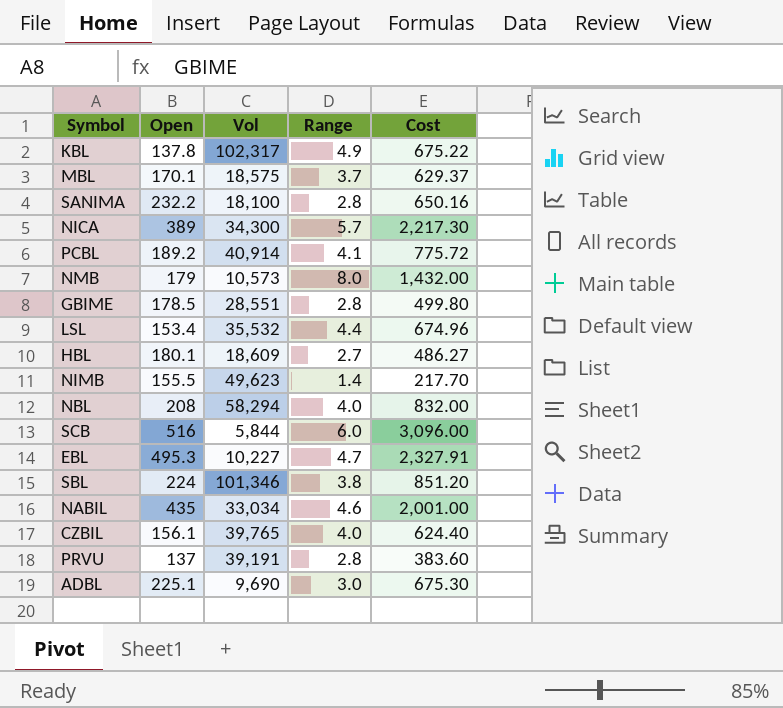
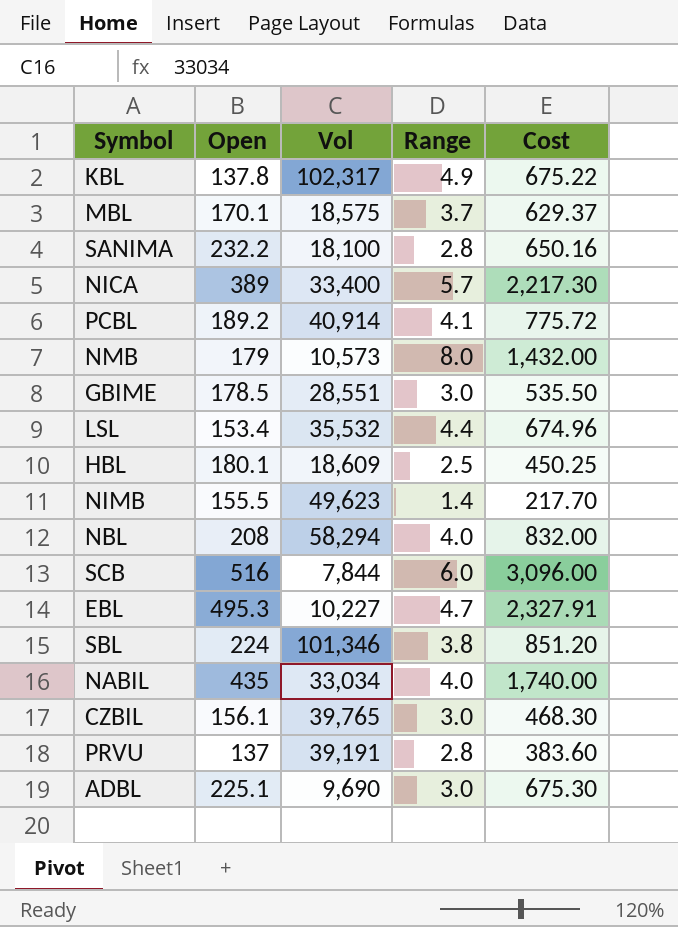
NICA | Vol: 34,300 -> 33,400
GBIME | Range: 2.8 -> 3.0
GBIME | Cost: 499.80 -> 535.50
HBL | Range: 2.7 -> 2.5
HBL | Cost: 486.27 -> 450.25
SCB | Vol: 5,844 -> 7,844
NABIL | Range: 4.6 -> 4.0
NABIL | Cost: 2,001.00 -> 1,740.00
CZBIL | Range: 4.0 -> 3.0
CZBIL | Cost: 624.40 -> 468.30

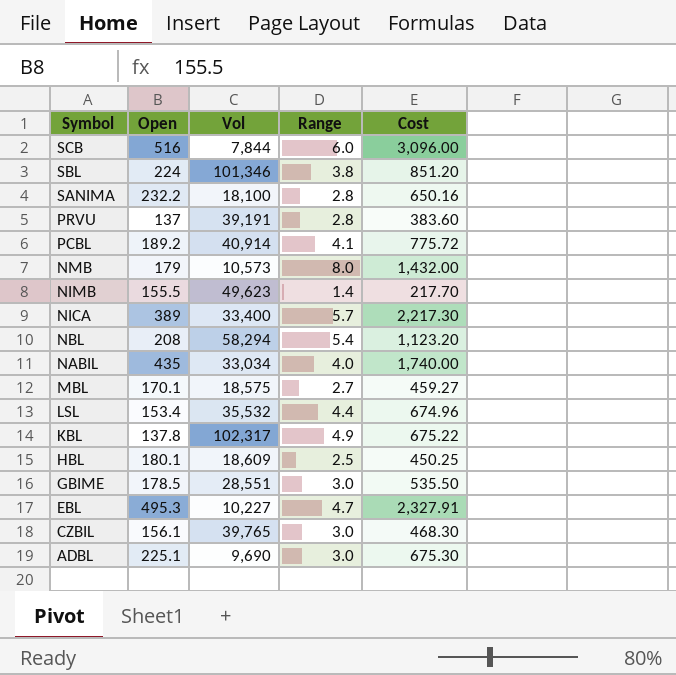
row order: none -> Symbol descending
NBL | Range: 4.0 -> 5.4
NBL | Cost: 832.00 -> 1,123.20
MBL | Range: 3.7 -> 2.7
MBL | Cost: 629.37 -> 459.27

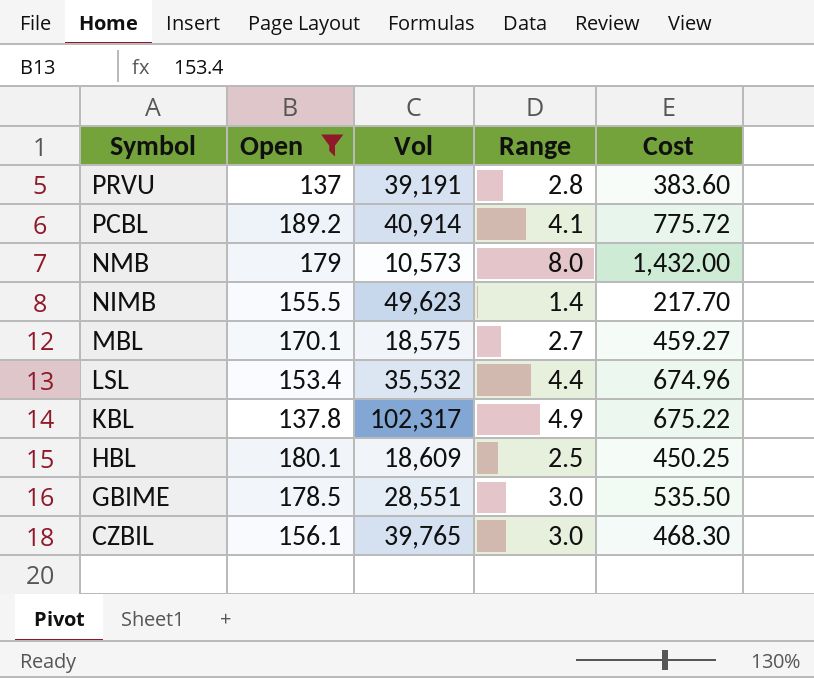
filter: none -> Open <= 189.2

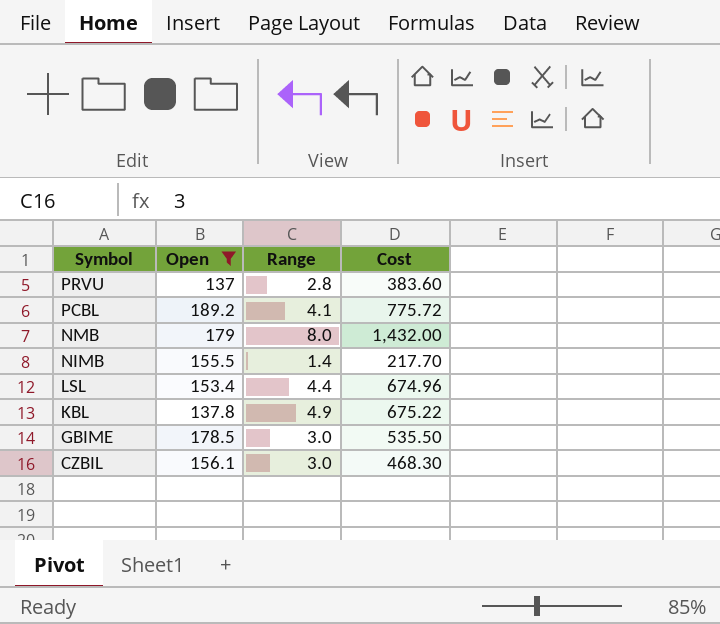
column Vol | position: 3 -> none
row MBL: 170.1 | 18,575 | 2.7 | 459.27 -> none
row HBL: 180.1 | 18,609 | 2.5 | 450.25 -> none

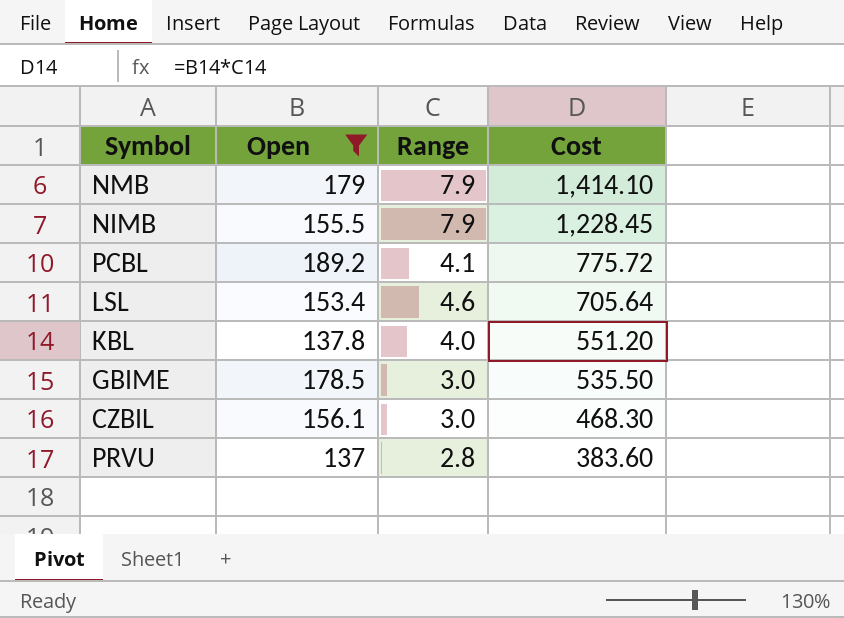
row order: Symbol descending -> Cost descending
NMB | Range: 8.0 -> 7.9
NMB | Cost: 1,432.00 -> 1,414.10
NIMB | Range: 1.4 -> 7.9
NIMB | Cost: 217.70 -> 1,228.45
LSL | Range: 4.4 -> 4.6
LSL | Cost: 674.96 -> 705.64
KBL | Range: 4.9 -> 4.0
KBL | Cost: 675.22 -> 551.20

